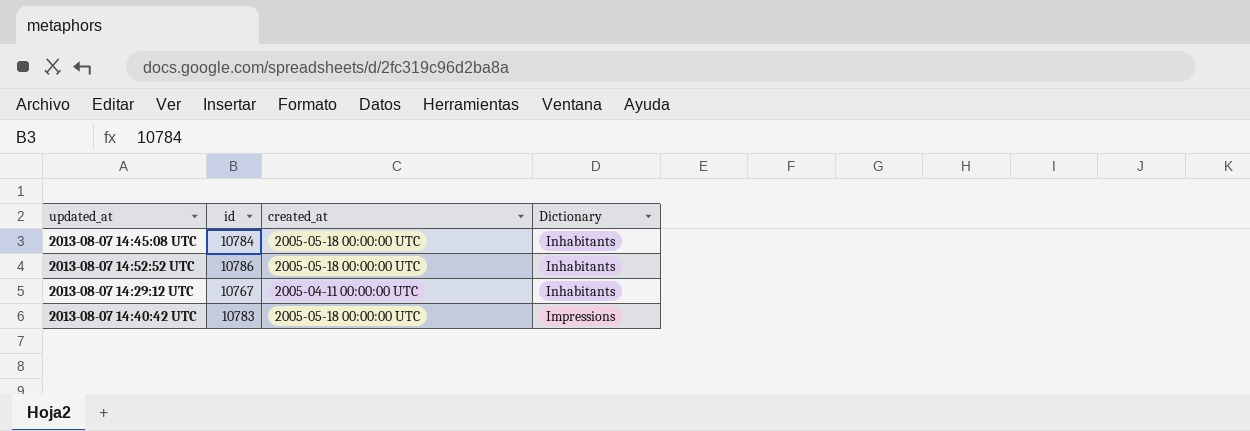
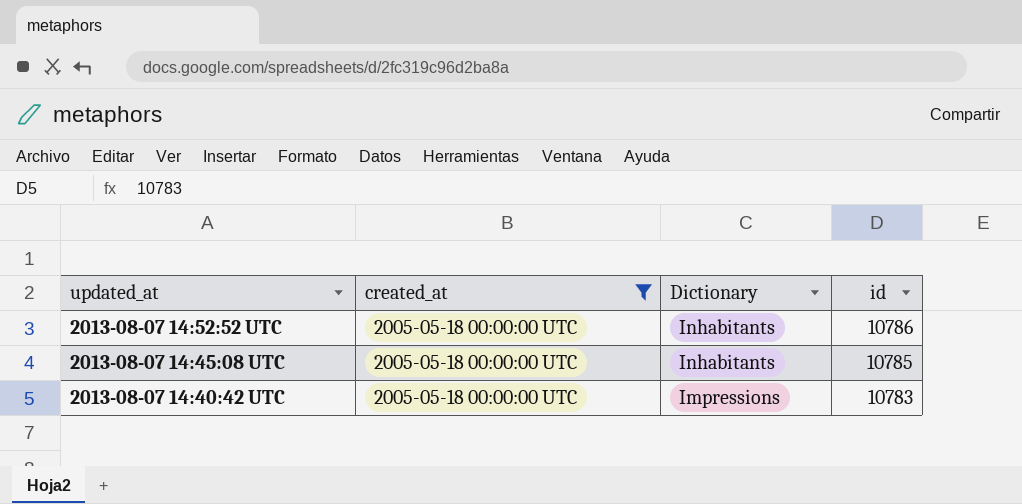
filter: none -> created_at = 2005-05-18 00:00:00 UTC
row order: Dictionary descending -> updated_at descending
column id | position: 2 -> 4
2013-08-07 14:45:08 UTC | id: 10784 -> 10785

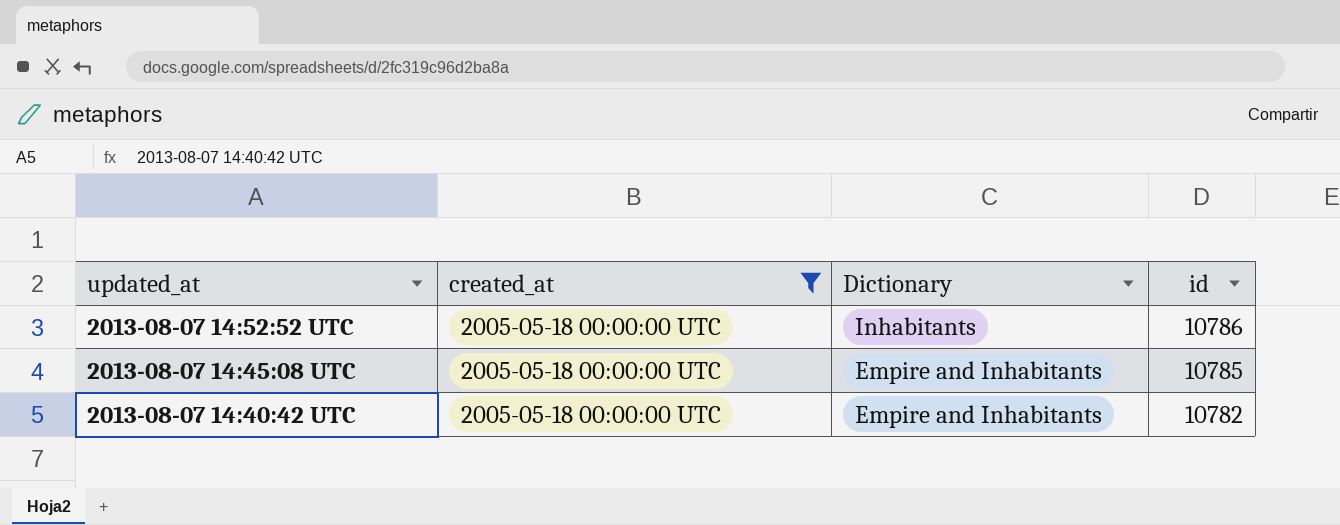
2013-08-07 14:45:08 UTC | Dictionary: Inhabitants -> Empire and Inhabitants
2013-08-07 14:40:42 UTC | Dictionary: Impressions -> Empire and Inhabitants
2013-08-07 14:40:42 UTC | id: 10783 -> 10782

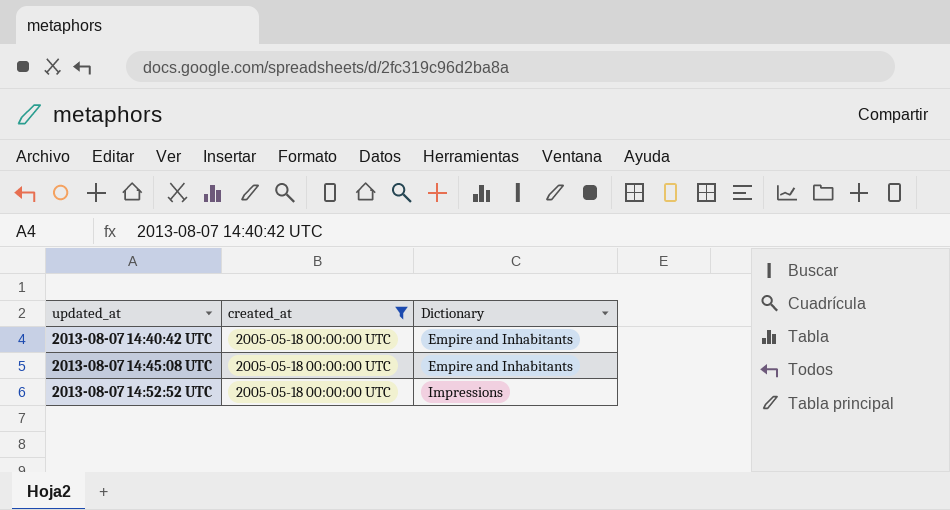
row order: updated_at descending -> updated_at ascending
column id | position: 4 -> none
2013-08-07 14:52:52 UTC | Dictionary: Inhabitants -> Impressions

